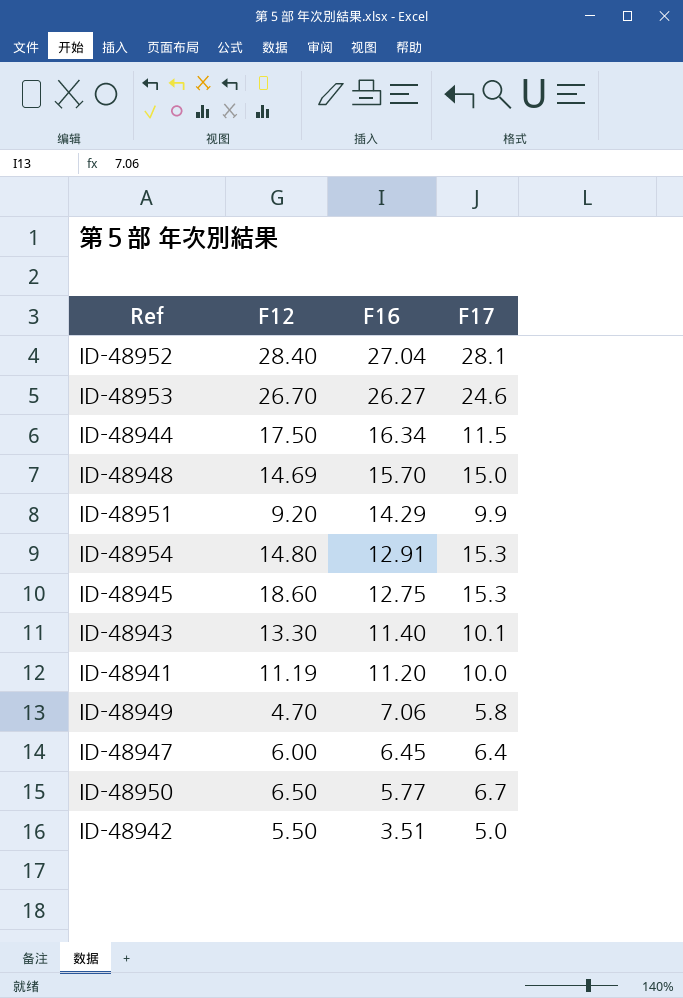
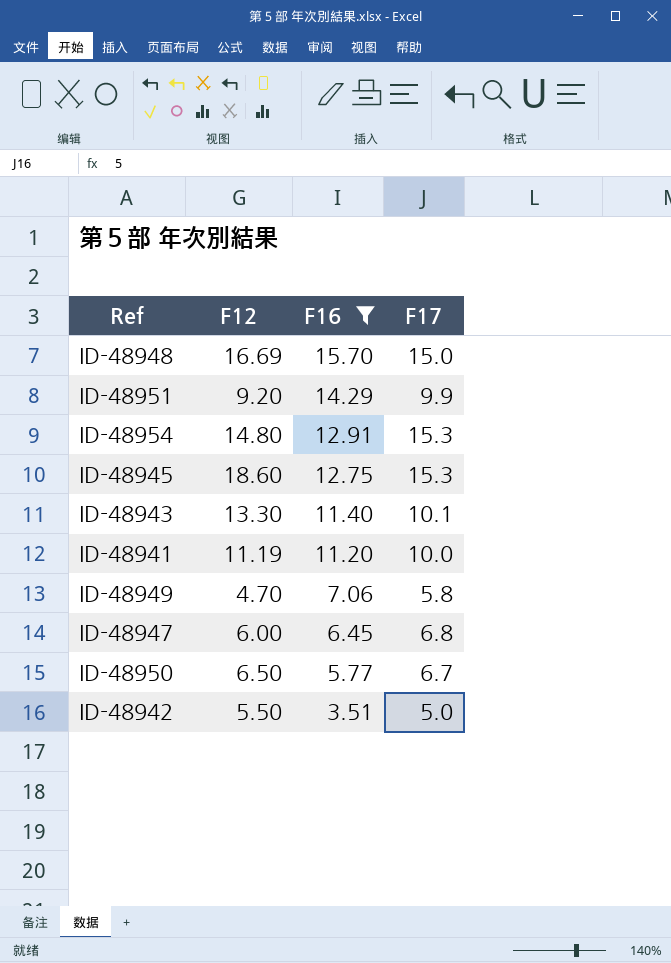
filter: none -> F16 <= 15.70
ID-48948 | F12: 14.69 -> 16.69
ID-48947 | F17: 6.4 -> 6.8

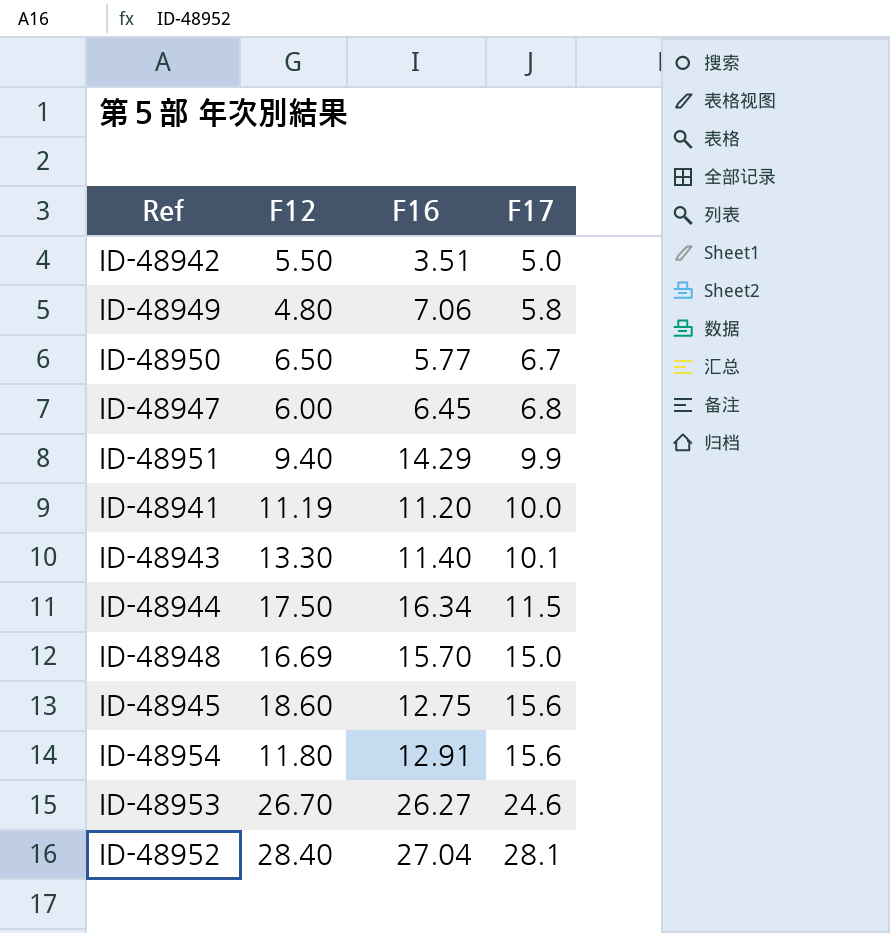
filter: F16 <= 15.70 -> none
row order: F16 descending -> F17 ascending
ID-48949 | F12: 4.70 -> 4.80
ID-48951 | F12: 9.20 -> 9.40
ID-48945 | F17: 15.3 -> 15.6
ID-48954 | F12: 14.80 -> 11.80
ID-48954 | F17: 15.3 -> 15.6

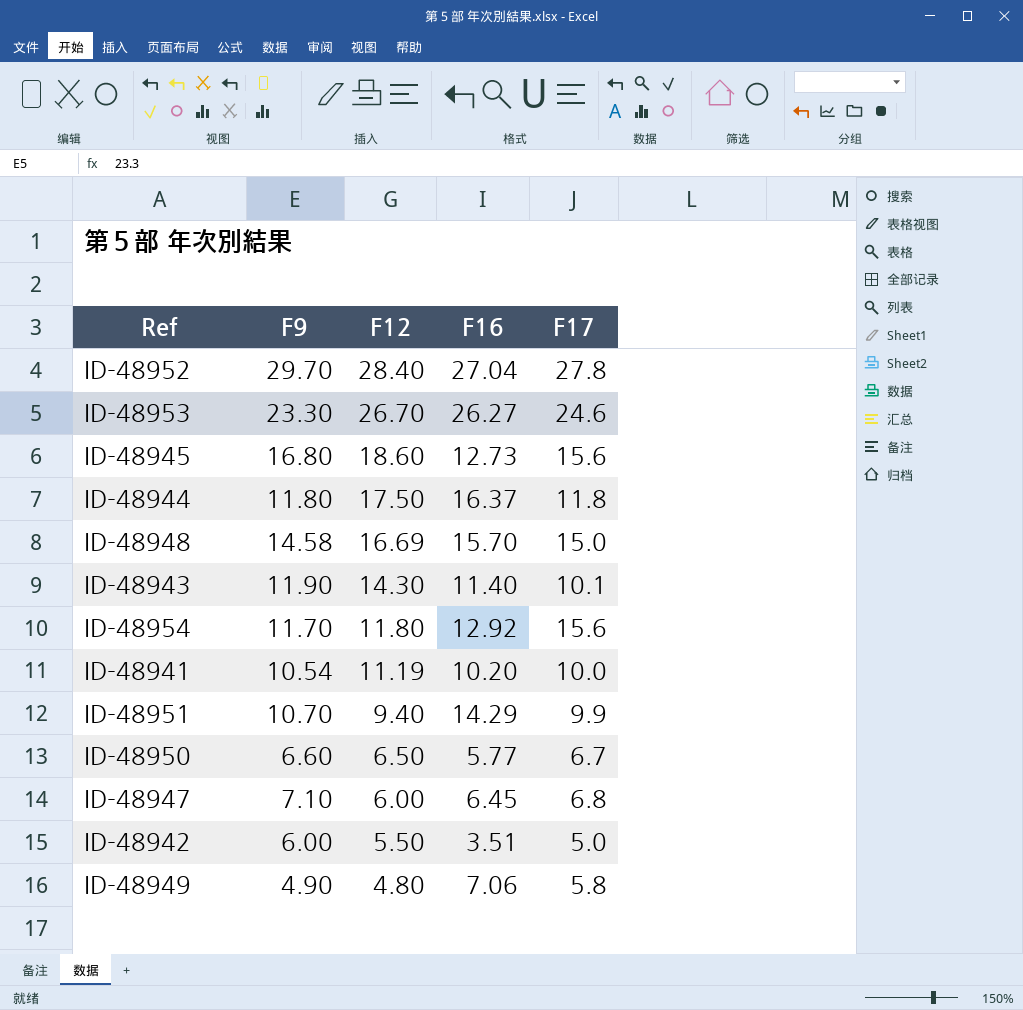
row order: F17 ascending -> F12 descending
column F9 | position: none -> 2
ID-48952 | F17: 28.1 -> 27.8
ID-48945 | F16: 12.75 -> 12.73
ID-48944 | F16: 16.34 -> 16.37
ID-48944 | F17: 11.5 -> 11.8
ID-48943 | F12: 13.30 -> 14.30
ID-48954 | F16: 12.91 -> 12.92
ID-48941 | F16: 11.20 -> 10.20

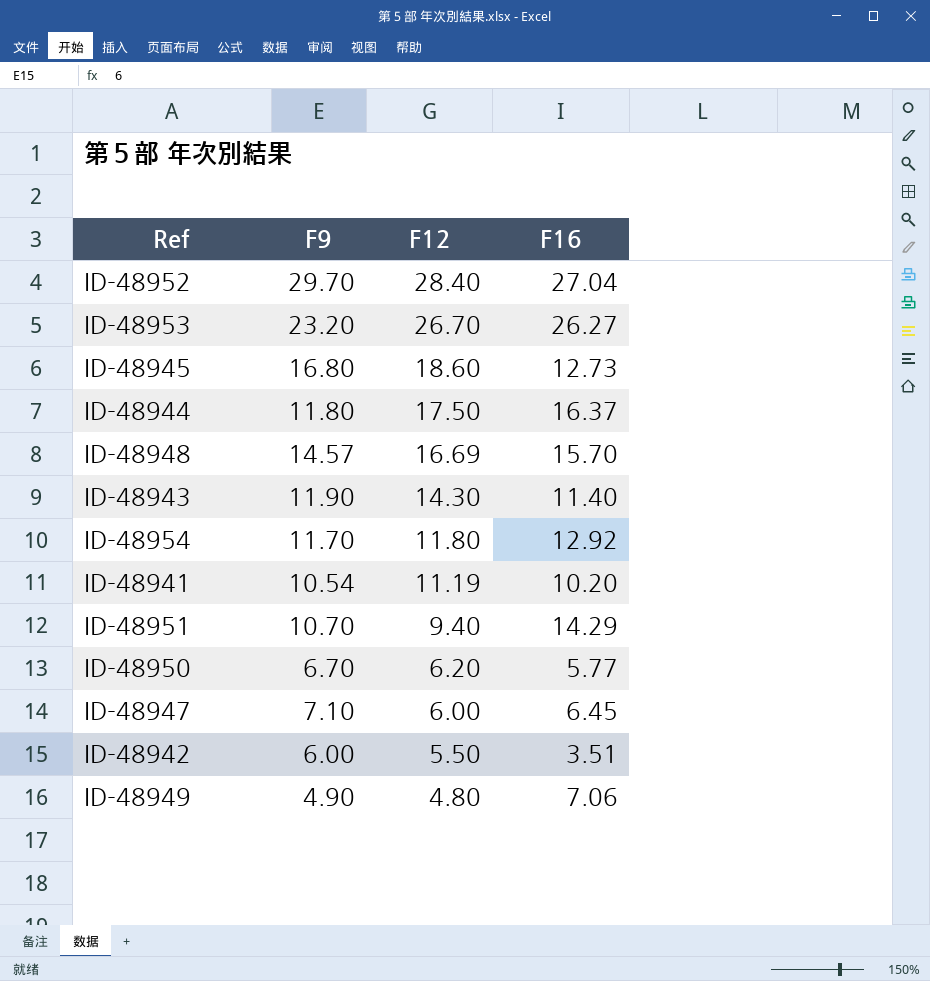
column F17 | position: 5 -> none
ID-48953 | F9: 23.30 -> 23.20
ID-48948 | F9: 14.58 -> 14.57
ID-48950 | F9: 6.60 -> 6.70
ID-48950 | F12: 6.50 -> 6.20

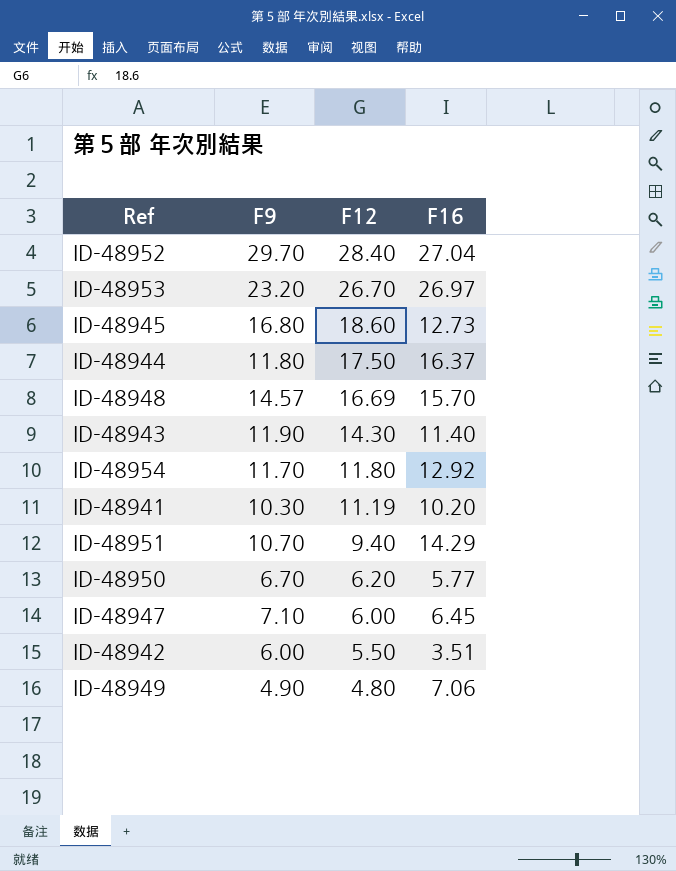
ID-48953 | F16: 26.27 -> 26.97
ID-48941 | F9: 10.54 -> 10.30

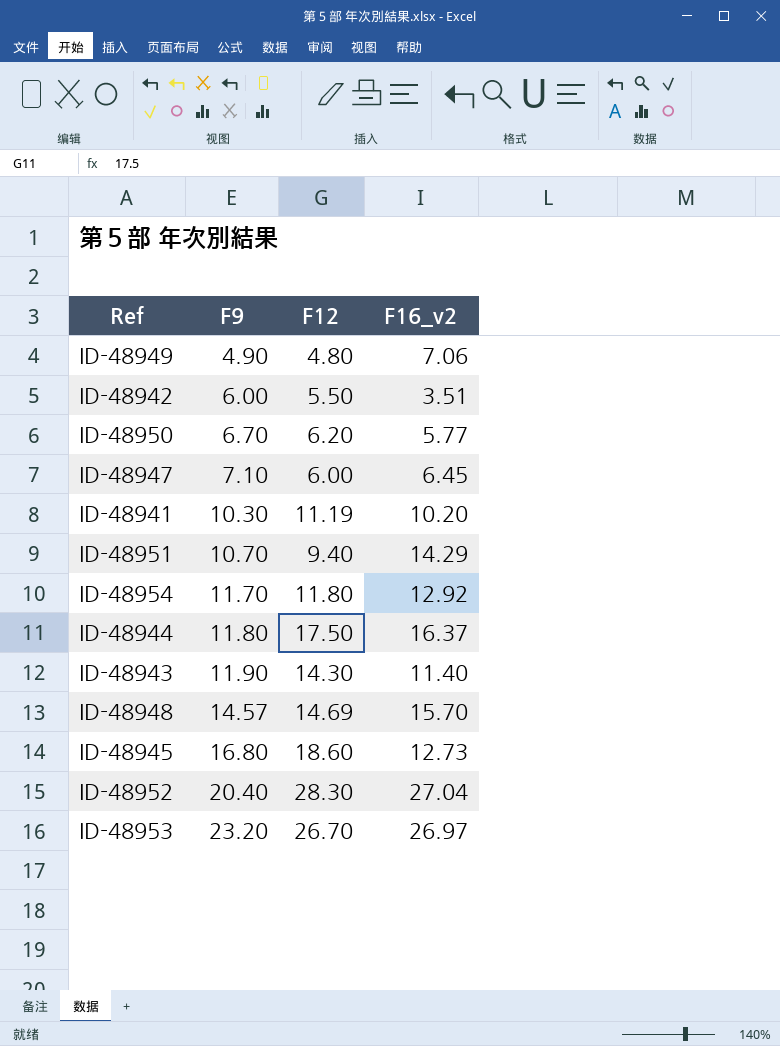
row order: F12 descending -> F9 ascending
column name: F16 -> F16_v2
ID-48948 | F12: 16.69 -> 14.69
ID-48952 | F9: 29.70 -> 20.40
ID-48952 | F12: 28.40 -> 28.30

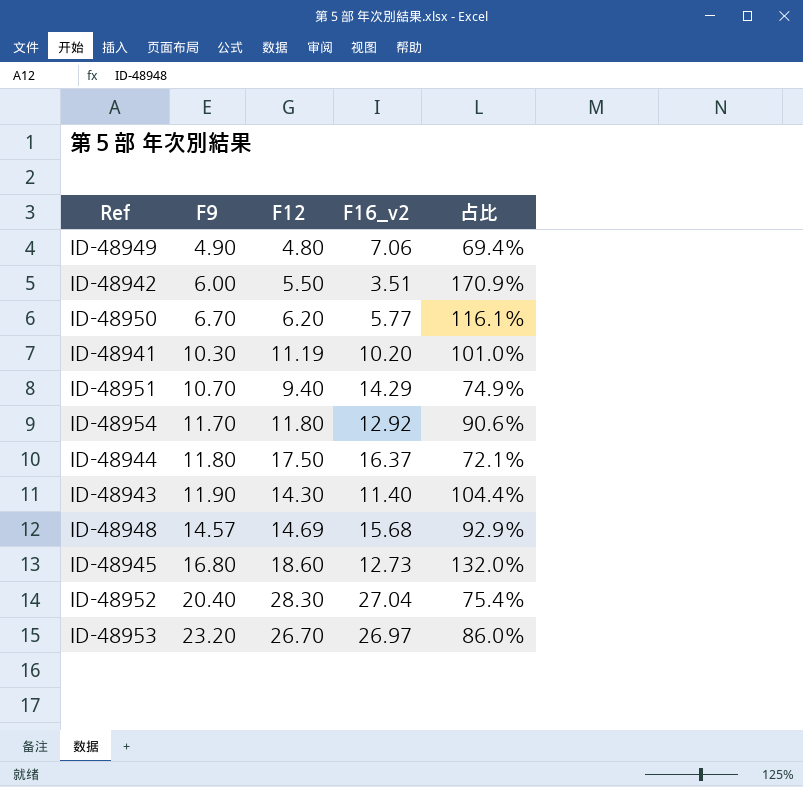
column 占比 | formula: none -> [F9] / [F16_v2]
row ID-48947: 7.10 | 6.00 | 6.45 -> none
ID-48948 | F16_v2: 15.70 -> 15.68

